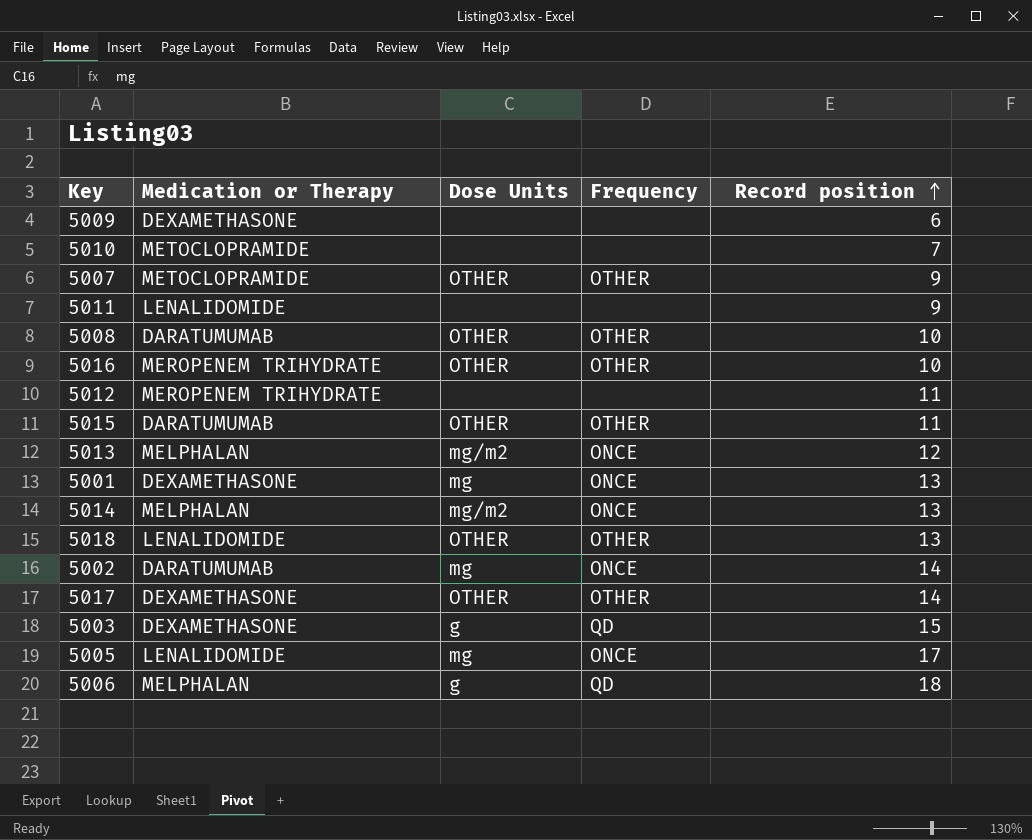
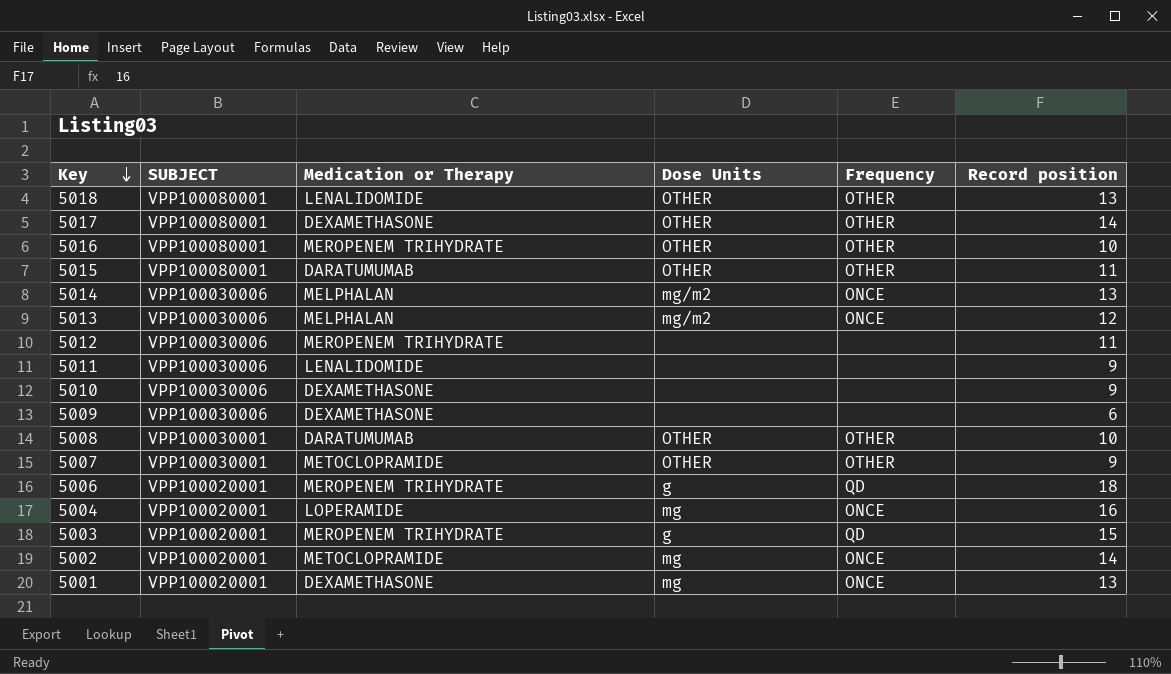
row order: Record position ascending -> Key descending
column SUBJECT | position: none -> 2
row 5005: LENALIDOMIDE | mg | ONCE | 17 -> none
5010 | Medication or Therapy: METOCLOPRAMIDE -> DEXAMETHASONE
5010 | Record position: 7 -> 9
5006 | Medication or Therapy: MELPHALAN -> MEROPENEM TRIHYDRATE
row 5004: none -> VPP100020001 | LOPERAMIDE | mg | ONCE | 16
5003 | Medication or Therapy: DEXAMETHASONE -> MEROPENEM TRIHYDRATE
5002 | Medication or Therapy: DARATUMUMAB -> METOCLOPRAMIDE

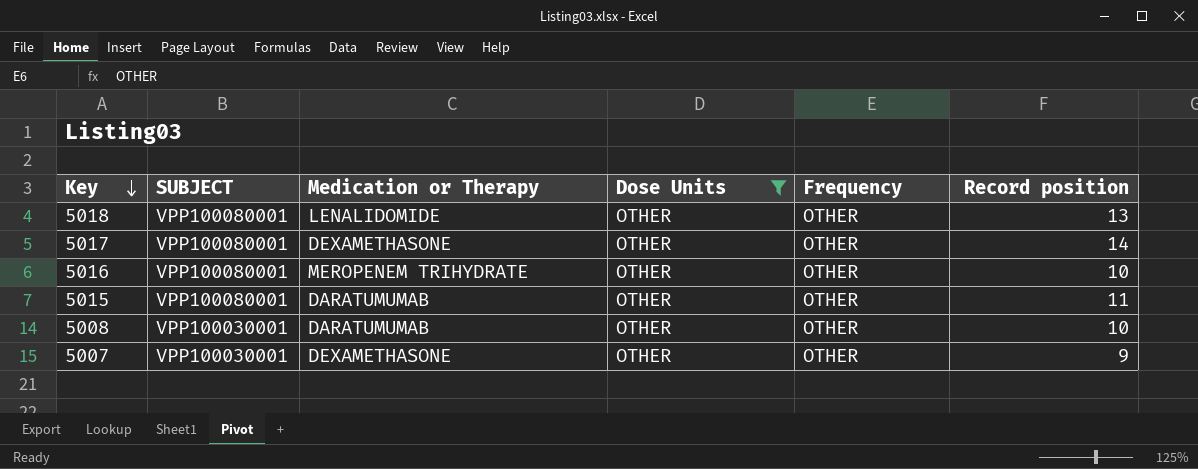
filter: none -> Dose Units = OTHER
5007 | Medication or Therapy: METOCLOPRAMIDE -> DEXAMETHASONE

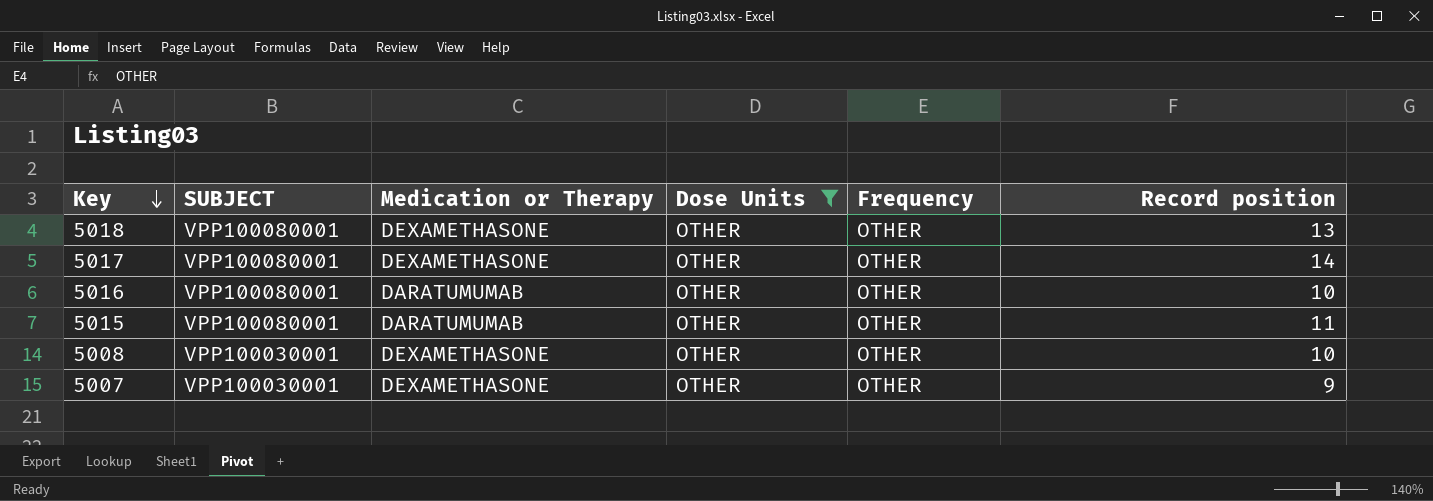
5018 | Medication or Therapy: LENALIDOMIDE -> DEXAMETHASONE
5016 | Medication or Therapy: MEROPENEM TRIHYDRATE -> DARATUMUMAB
5008 | Medication or Therapy: DARATUMUMAB -> DEXAMETHASONE

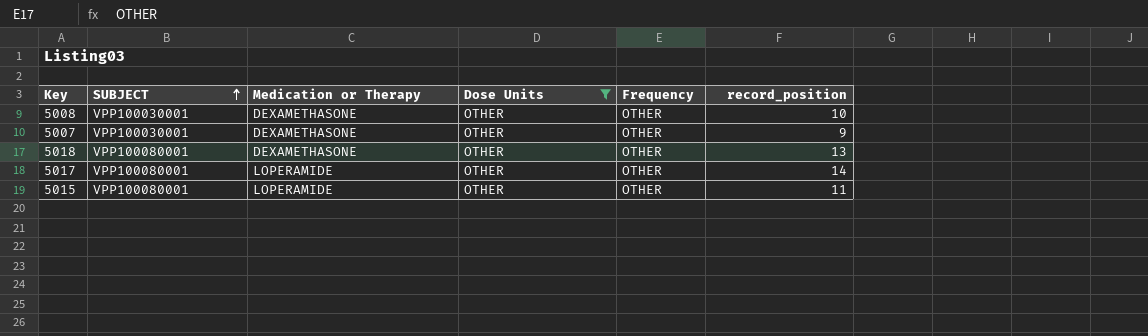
row order: Key descending -> SUBJECT ascending
column name: Record position -> record_position
row 5016: VPP100080001 | DARATUMUMAB | OTHER | OTHER | 10 -> none
5017 | Medication or Therapy: DEXAMETHASONE -> LOPERAMIDE
5015 | Medication or Therapy: DARATUMUMAB -> LOPERAMIDE

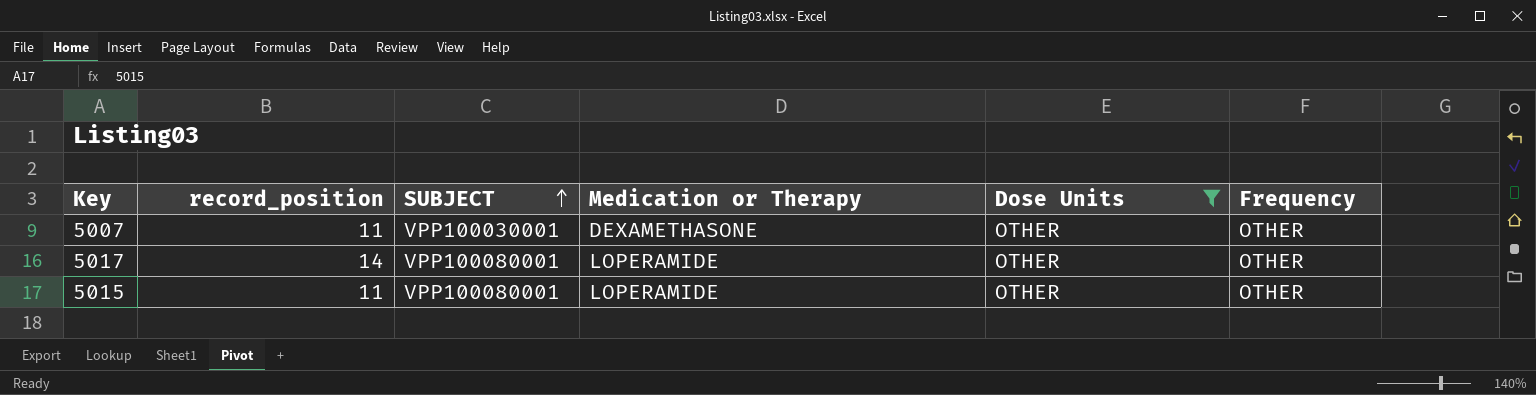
column record_position | position: 6 -> 2
row 5008: VPP100030001 | DEXAMETHASONE | OTHER | OTHER | 10 -> none
row 5018: VPP100080001 | DEXAMETHASONE | OTHER | OTHER | 13 -> none
5007 | record_position: 9 -> 11

